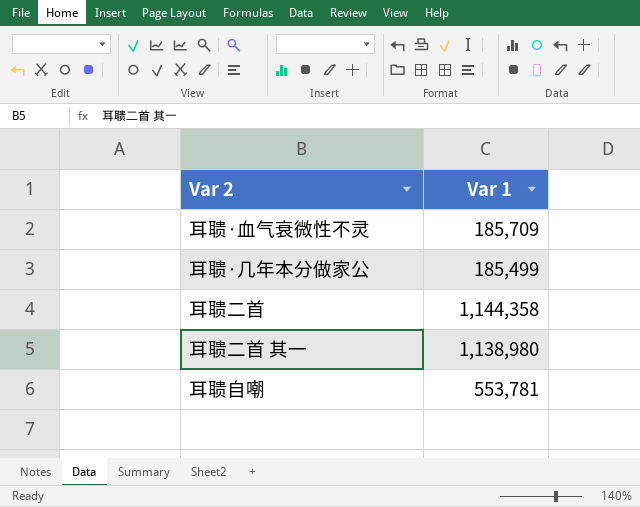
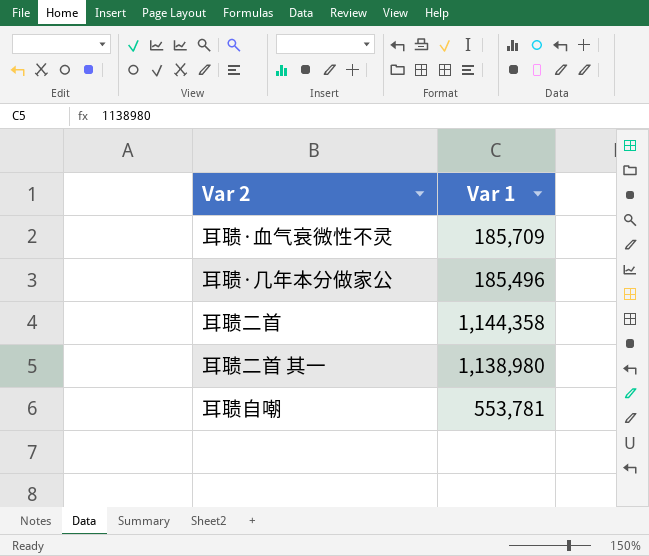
耳聩·几年本分做家公 | Var 1: 185,499 -> 185,496

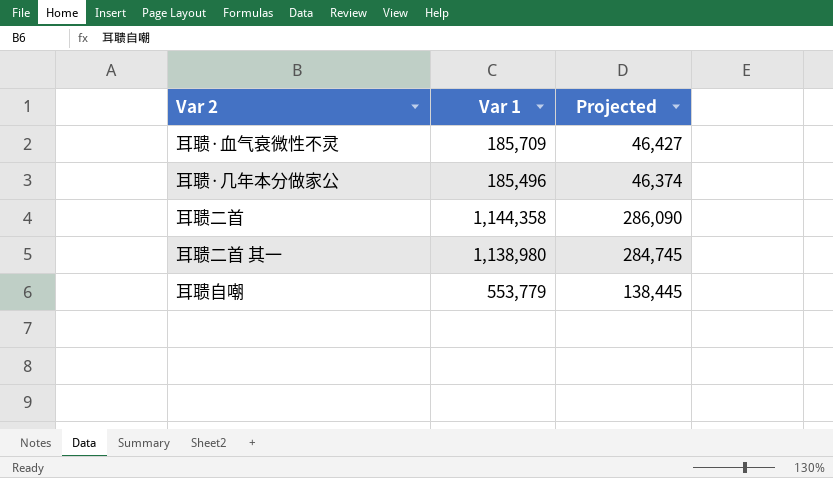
column Projected | formula: none -> [Var 1] * 0.25
耳聩自嘲 | Var 1: 553,781 -> 553,779

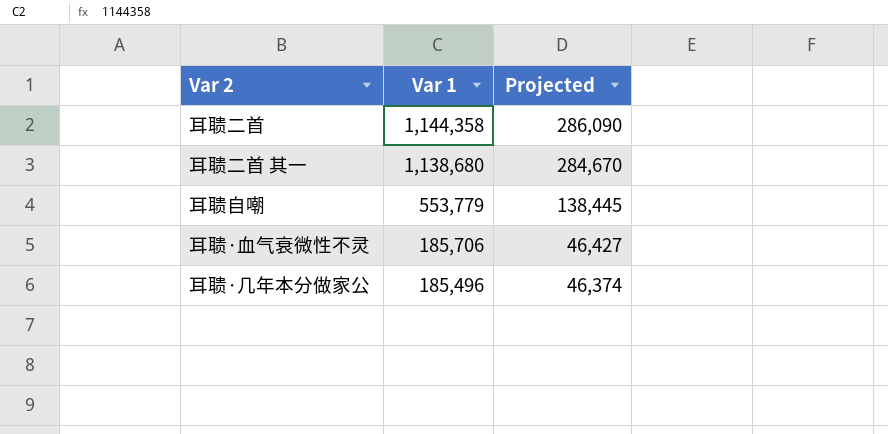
row order: none -> Var 1 descending
耳聩二首 其一 | Var 1: 1,138,980 -> 1,138,680
耳聩二首 其一 | Projected: 284,745 -> 284,670
耳聩·血气衰微性不灵 | Var 1: 185,709 -> 185,706

